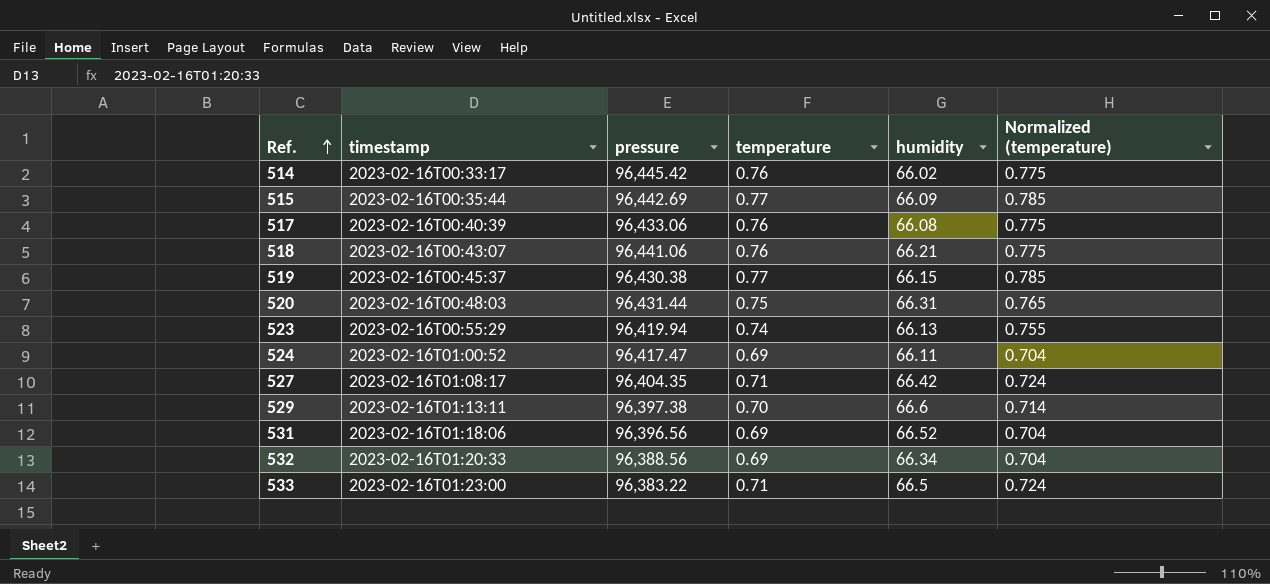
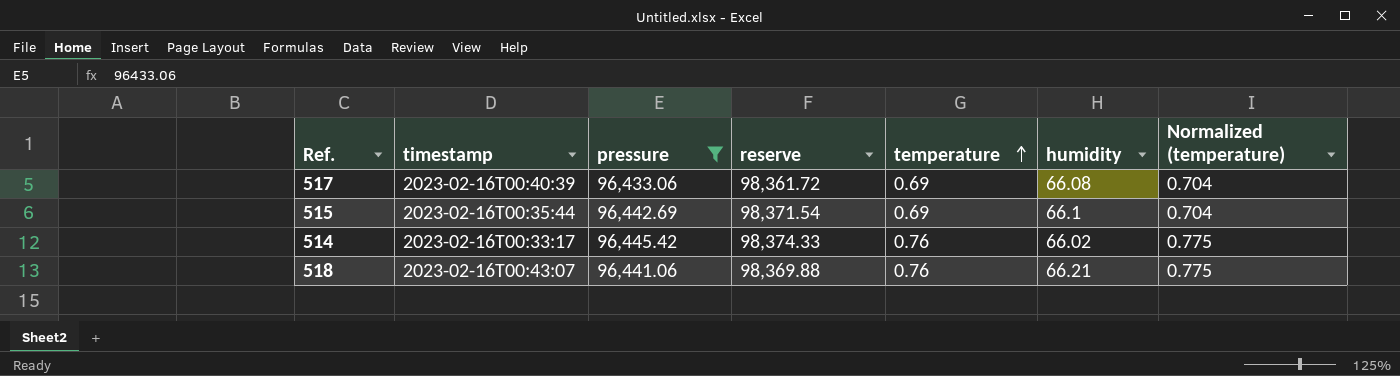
filter: none -> pressure >= 96,433.06
row order: Ref. ascending -> temperature ascending
column reserve | formula: none -> [pressure] * 1.02
517 | temperature: 0.76 -> 0.69
517 | Normalized (temperature): 0.775 -> 0.704
515 | temperature: 0.77 -> 0.69
515 | humidity: 66.09 -> 66.1
515 | Normalized (temperature): 0.785 -> 0.704

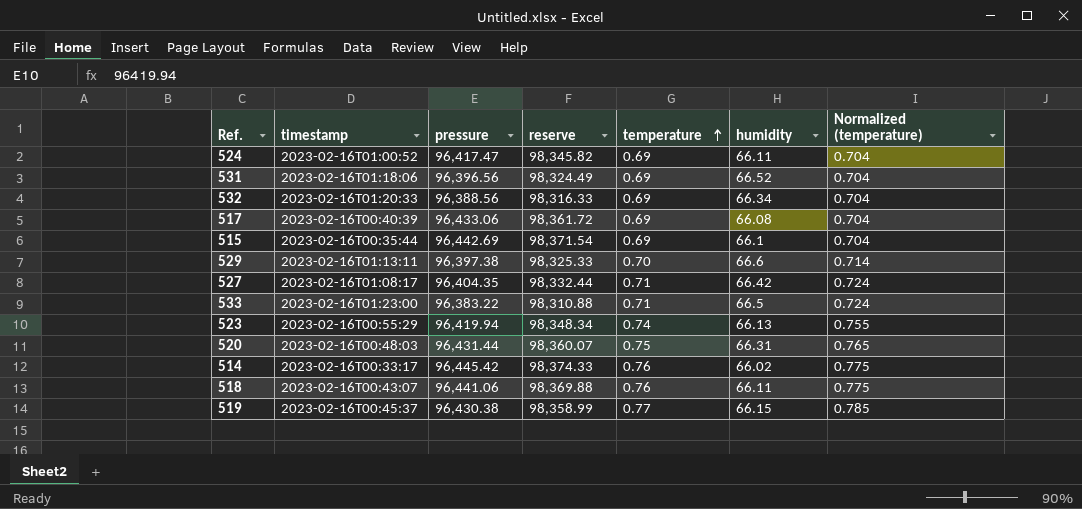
filter: pressure >= 96,433.06 -> none
518 | humidity: 66.21 -> 66.11

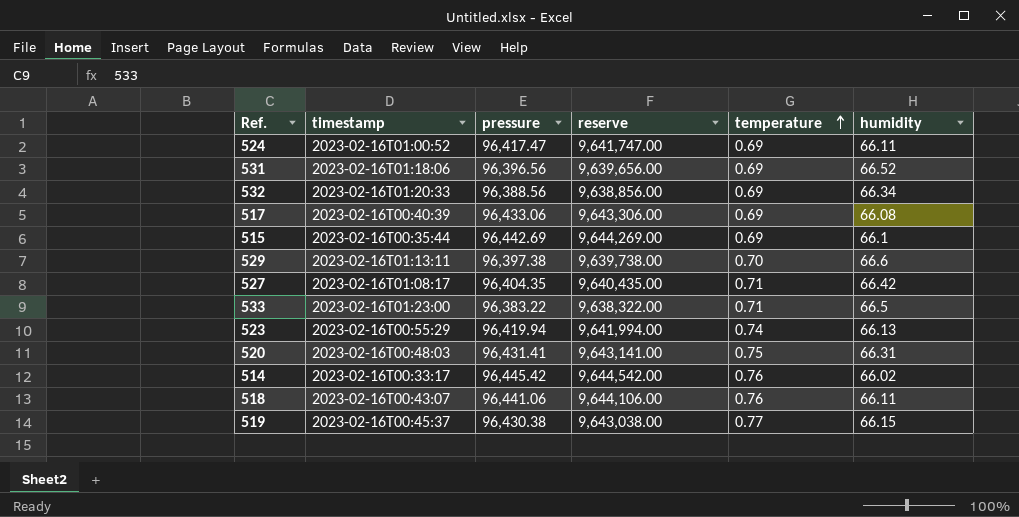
column Normalized (temperature) | formula: [temperature] * 1.02 -> none
column reserve | formula: [pressure] * 1.02 -> [pressure] * 100
520 | pressure: 96,431.44 -> 96,431.41

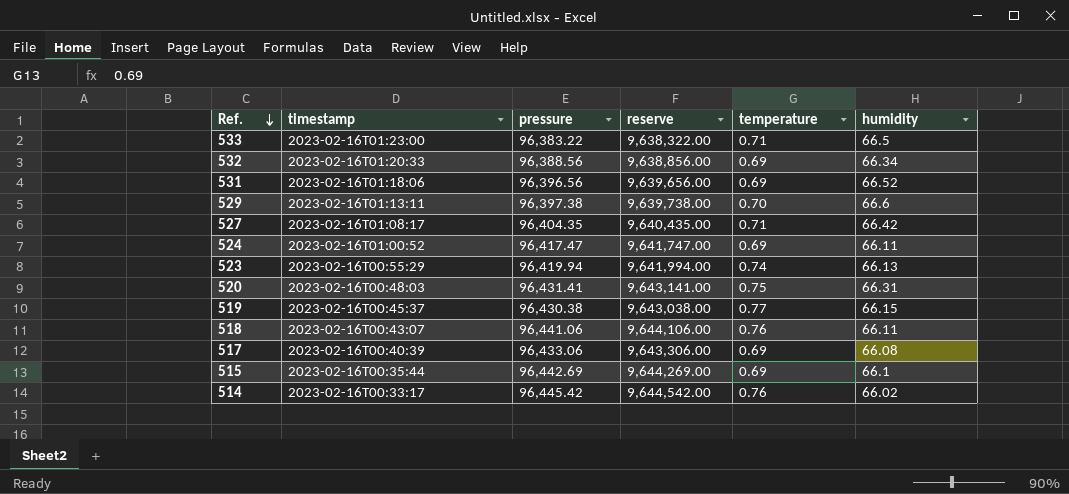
row order: temperature ascending -> Ref. descending

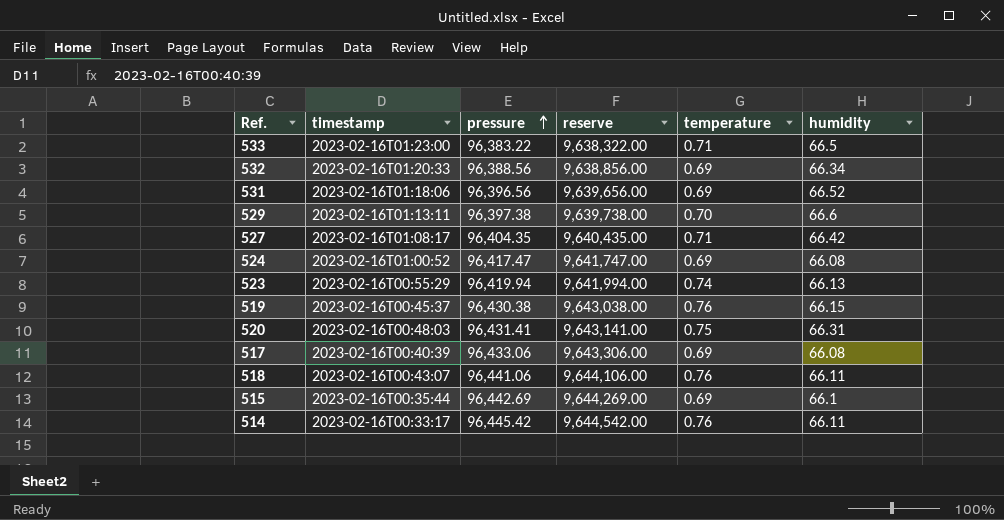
row order: Ref. descending -> pressure ascending
524 | humidity: 66.11 -> 66.08
519 | temperature: 0.77 -> 0.76
514 | humidity: 66.02 -> 66.11

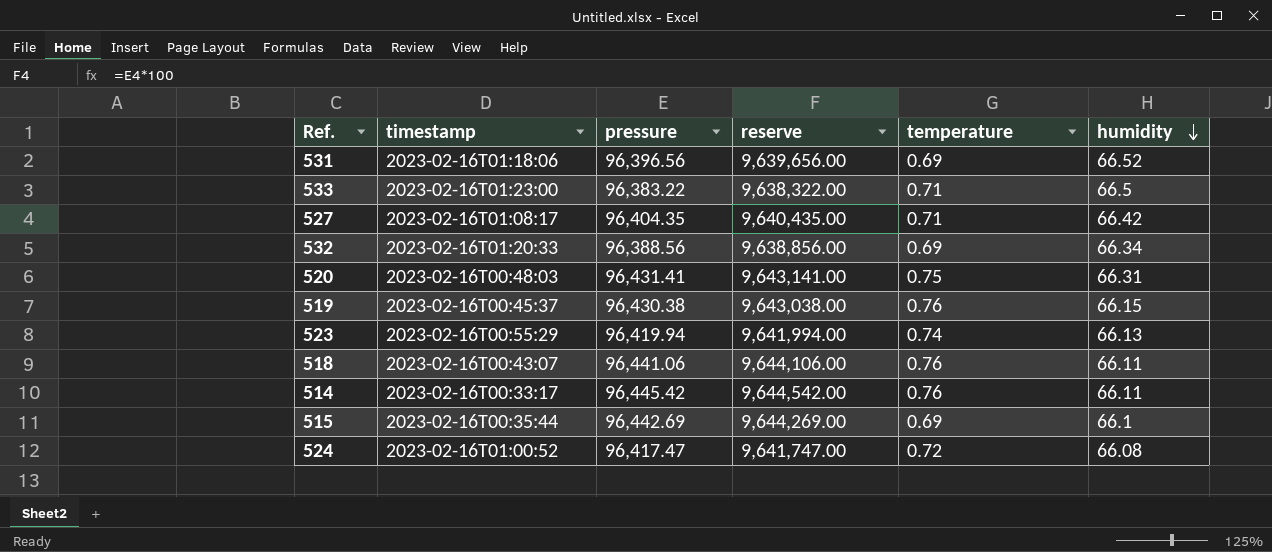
row order: pressure ascending -> humidity descending
row 529: 2023-02-16T01:13:11 | 96,397.38 | 9,639,738.00 | 0.70 | 66.6 -> none
row 517: 2023-02-16T00:40:39 | 96,433.06 | 9,643,306.00 | 0.69 | 66.08 -> none
524 | temperature: 0.69 -> 0.72

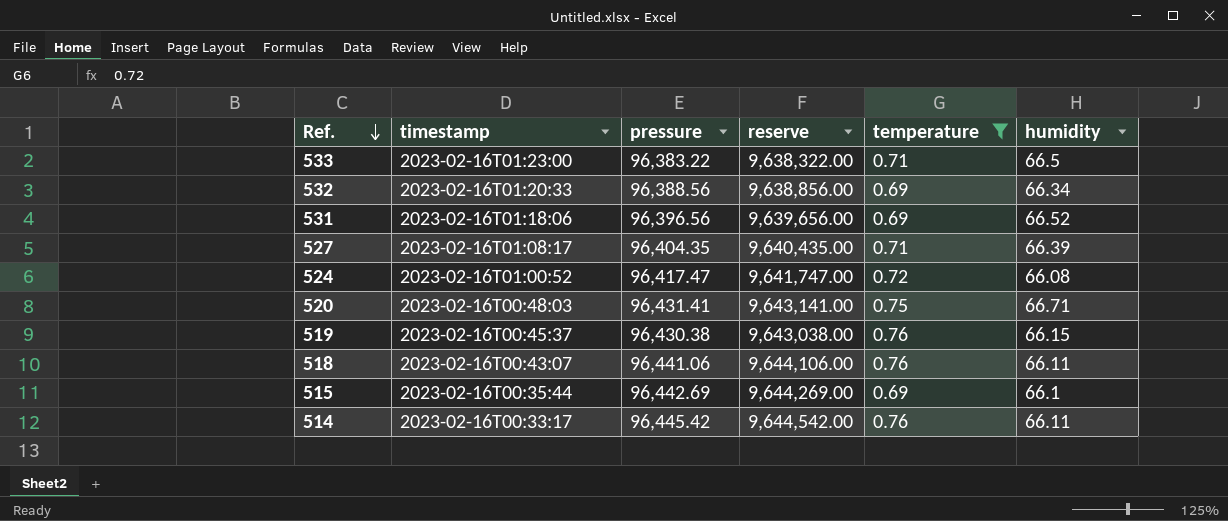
filter: none -> temperature != 0.74
row order: humidity descending -> Ref. descending
527 | humidity: 66.42 -> 66.39
520 | humidity: 66.31 -> 66.71

